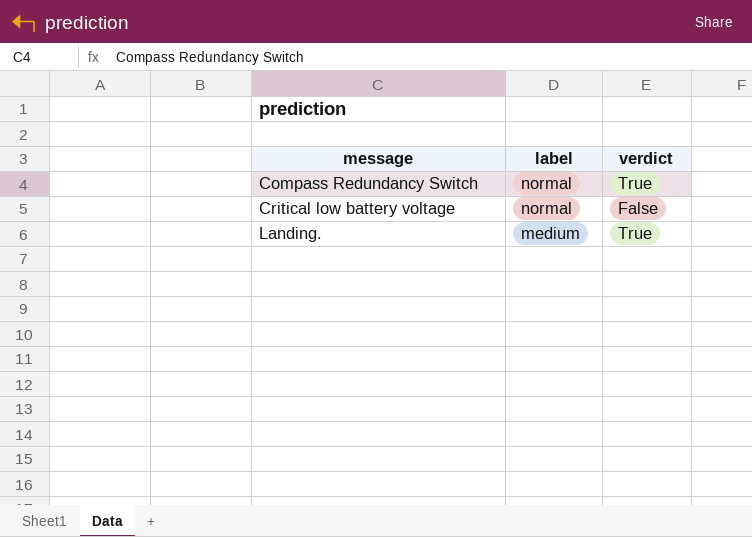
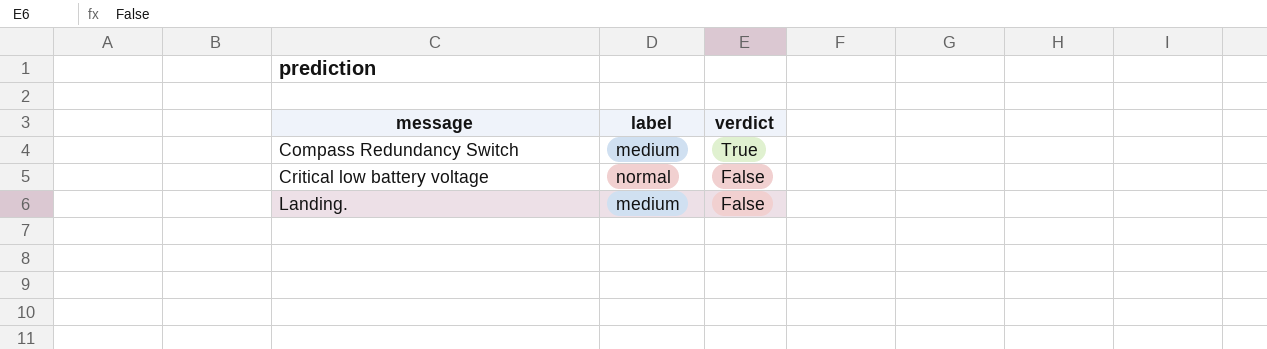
Compass Redundancy Switch | label: normal -> medium
Landing. | verdict: True -> False

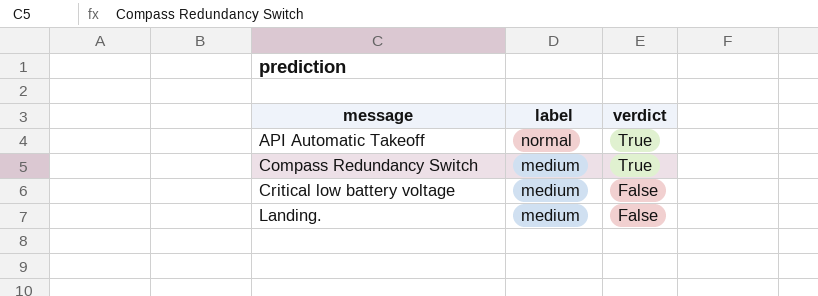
row API Automatic Takeoff: none -> normal | True
Critical low battery voltage | label: normal -> medium

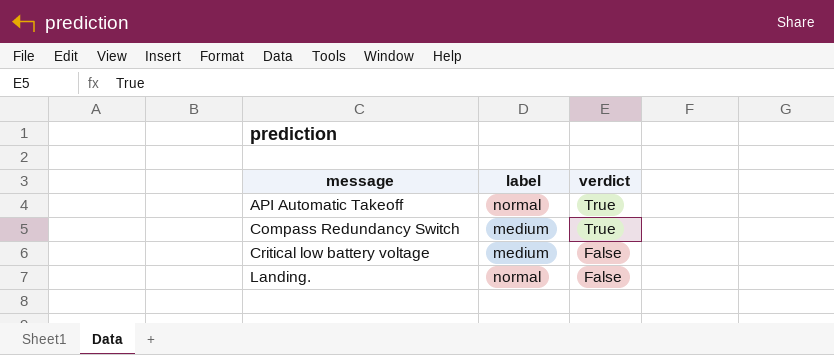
Landing. | label: medium -> normal

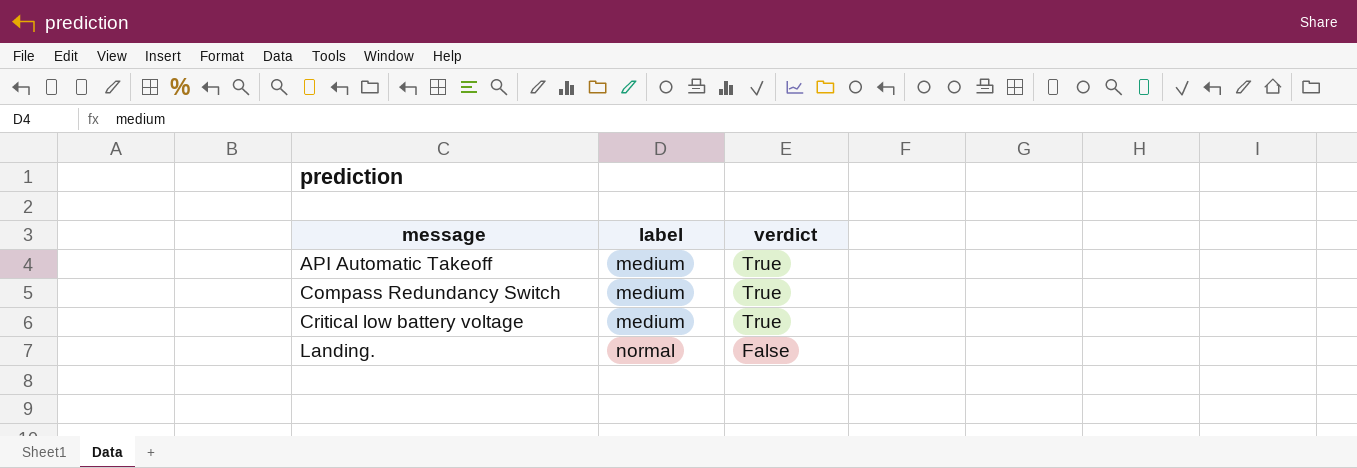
API Automatic Takeoff | label: normal -> medium
Critical low battery voltage | verdict: False -> True

